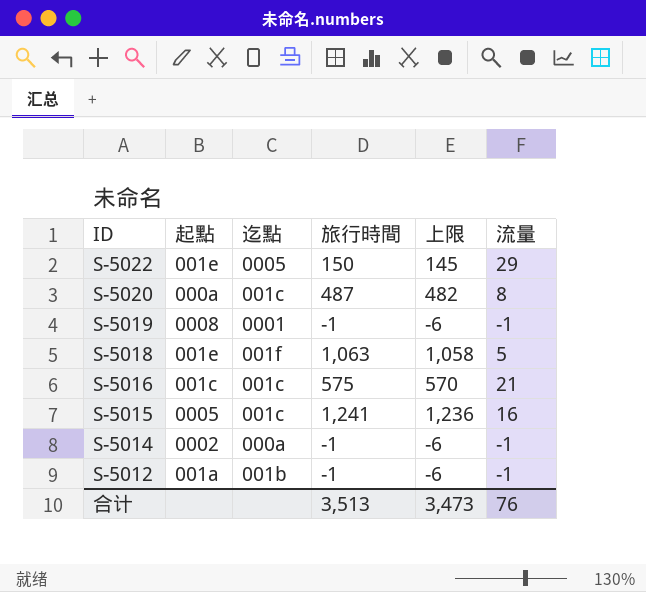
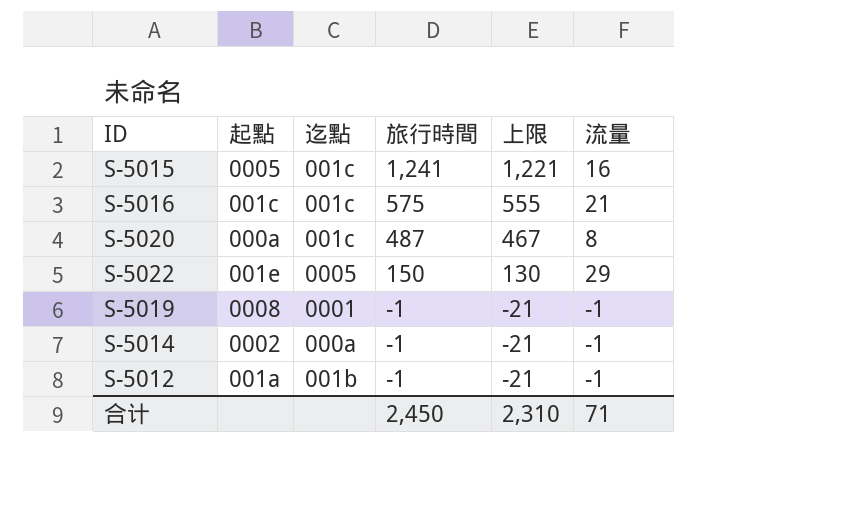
row order: ID descending -> 旅行時間 descending
column 上限 | formula: [旅行時間] - 5 -> [旅行時間] - 20
row S-5018: 001e | 001f | 1,063 | 1,058 | 5 -> none
合计 | 旅行時間: 3,513 -> 2,450
合计 | 上限: 3,473 -> 2,310
合计 | 流量: 76 -> 71

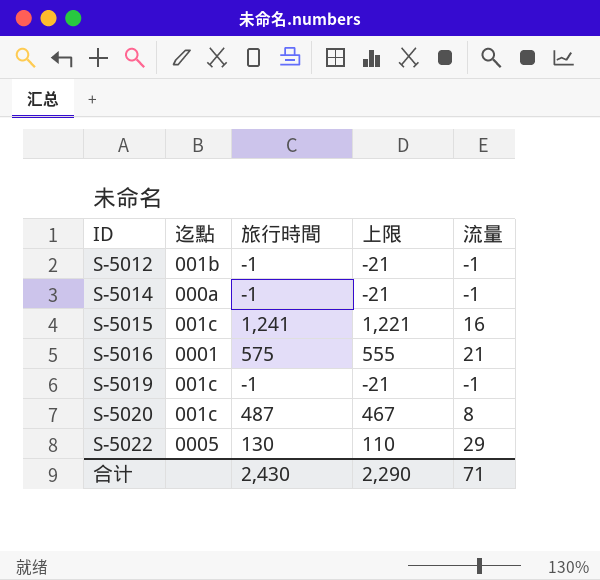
row order: 旅行時間 descending -> ID ascending
column 起點 | position: 2 -> none
S-5016 | 迄點: 001c -> 0001
S-5019 | 迄點: 0001 -> 001c
S-5022 | 旅行時間: 150 -> 130
S-5022 | 上限: 130 -> 110
合计 | 旅行時間: 2,450 -> 2,430
合计 | 上限: 2,310 -> 2,290

